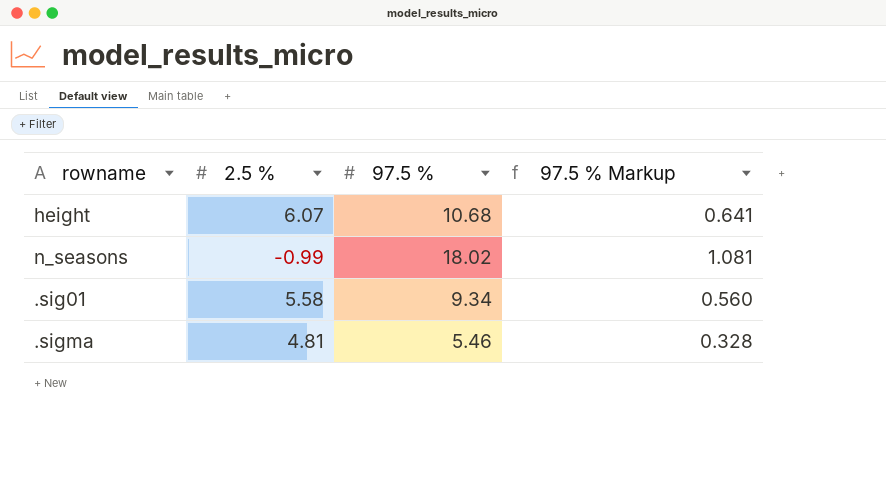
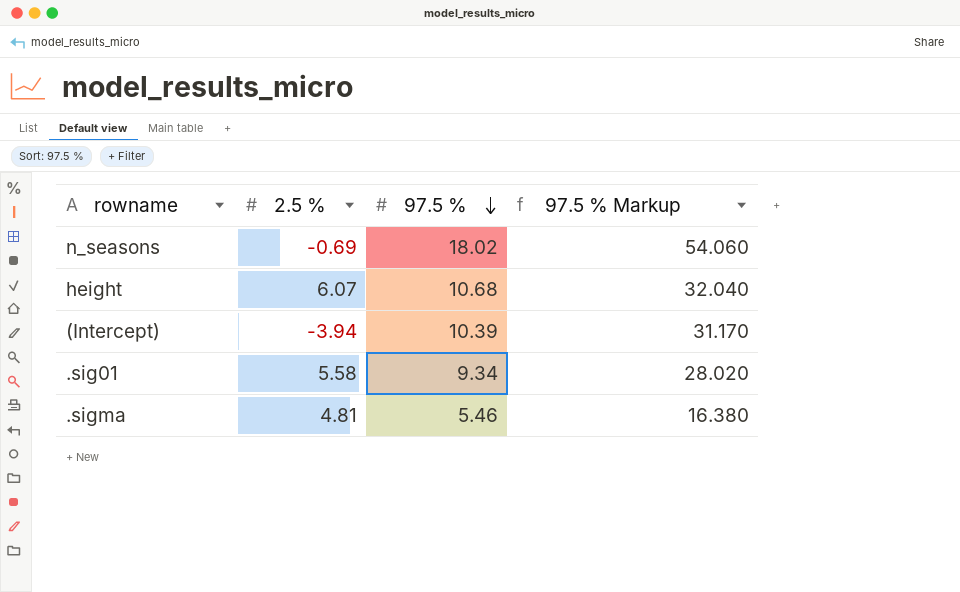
row order: none -> 97.5 % descending
column 97.5 % Markup | formula: [97.5 %] * 0.06 -> [97.5 %] * 3
n_seasons | 2.5 %: -0.99 -> -0.69
row (Intercept): none -> -3.94 | 10.39 | 31.170

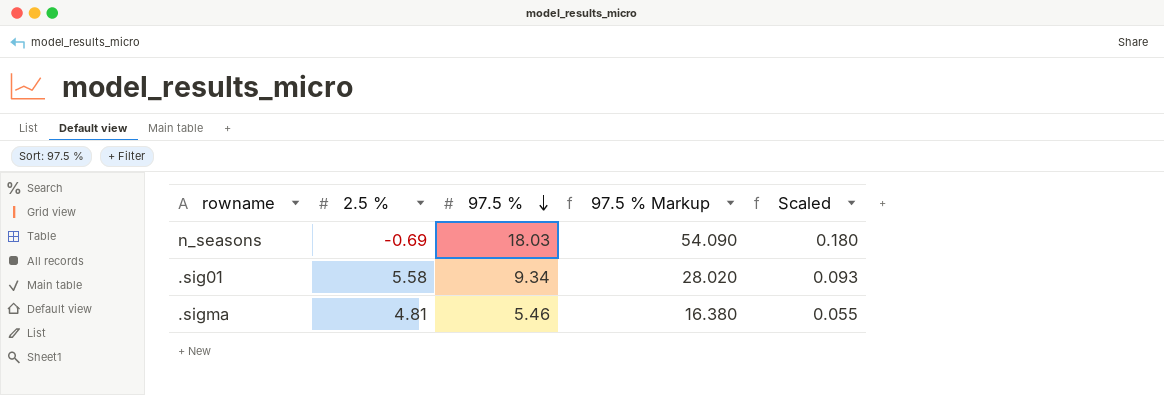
column Scaled | formula: none -> [97.5 %] * 0.01
row height: 6.07 | 10.68 | 32.040 -> none
row (Intercept): -3.94 | 10.39 | 31.170 -> none
n_seasons | 97.5 %: 18.02 -> 18.03
n_seasons | 97.5 % Markup: 54.060 -> 54.090

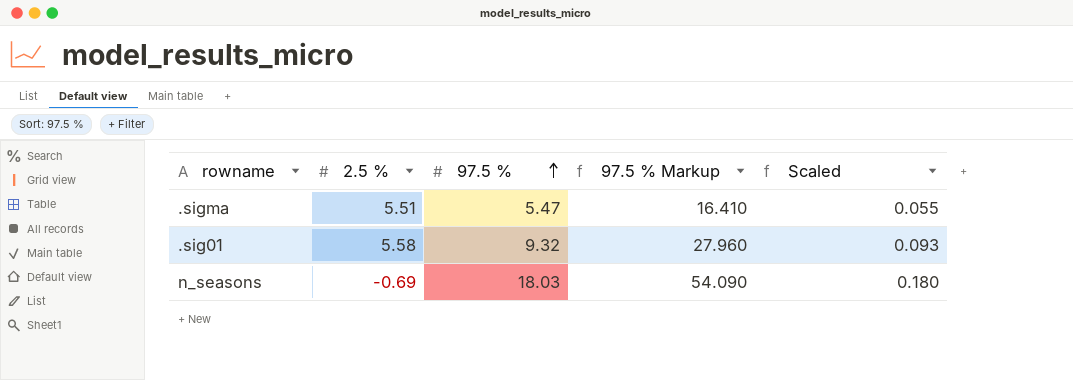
row order: 97.5 % descending -> 97.5 % ascending
.sigma | 2.5 %: 4.81 -> 5.51
.sigma | 97.5 %: 5.46 -> 5.47
.sigma | 97.5 % Markup: 16.380 -> 16.410
.sig01 | 97.5 %: 9.34 -> 9.32
.sig01 | 97.5 % Markup: 28.020 -> 27.960

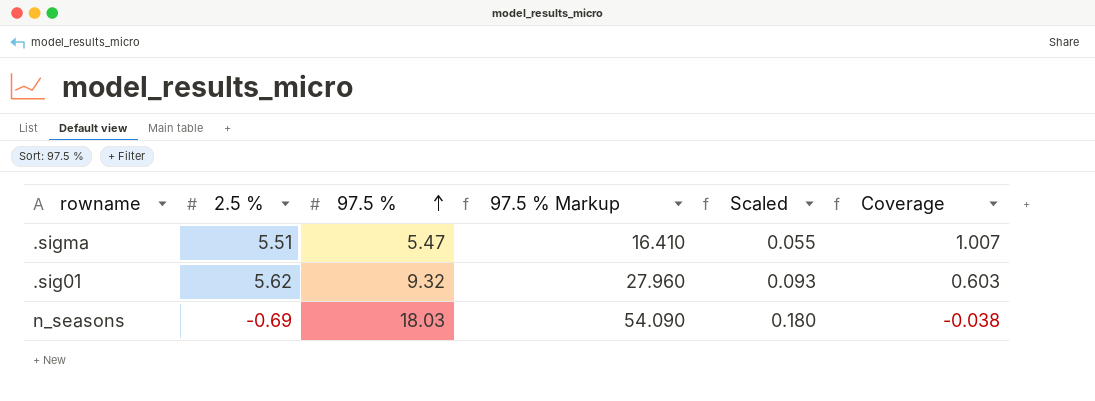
column Coverage | formula: none -> [2.5 %] / [97.5 %]
.sig01 | 2.5 %: 5.58 -> 5.62

